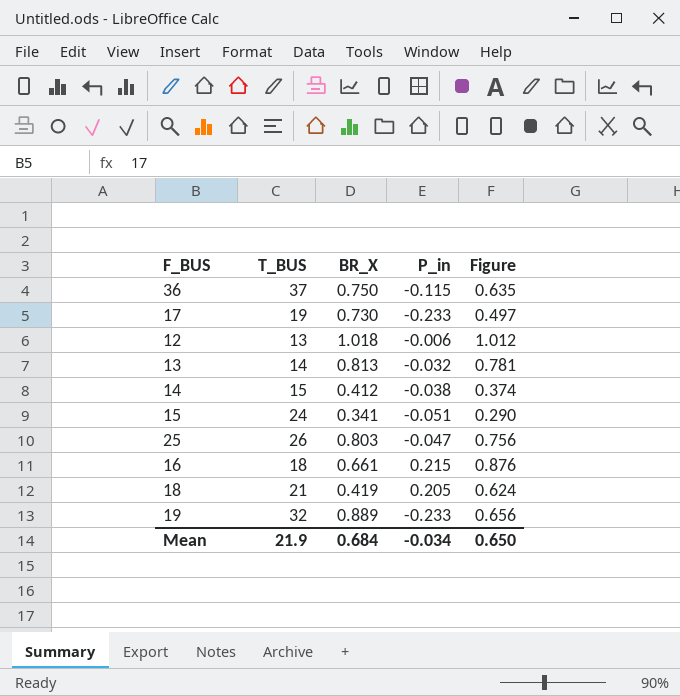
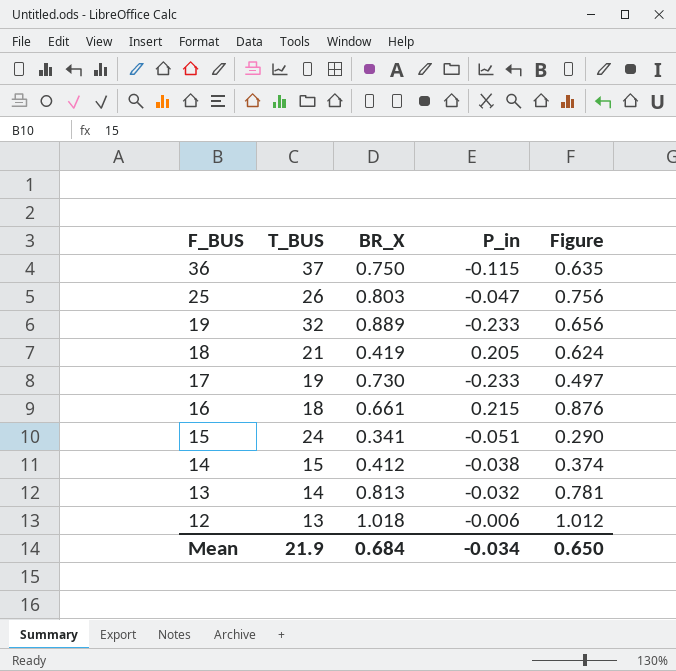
row order: none -> F_BUS descending

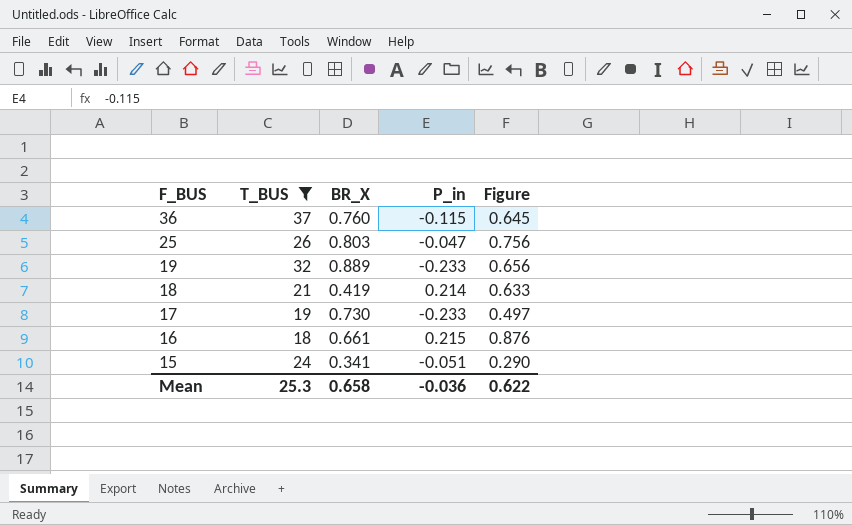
filter: none -> T_BUS >= 18
36 | BR_X: 0.750 -> 0.760
36 | Figure: 0.635 -> 0.645
18 | P_in: 0.205 -> 0.214
18 | Figure: 0.624 -> 0.633
Mean | T_BUS: 21.9 -> 25.3
Mean | BR_X: 0.684 -> 0.658
Mean | P_in: -0.034 -> -0.036
Mean | Figure: 0.650 -> 0.622

